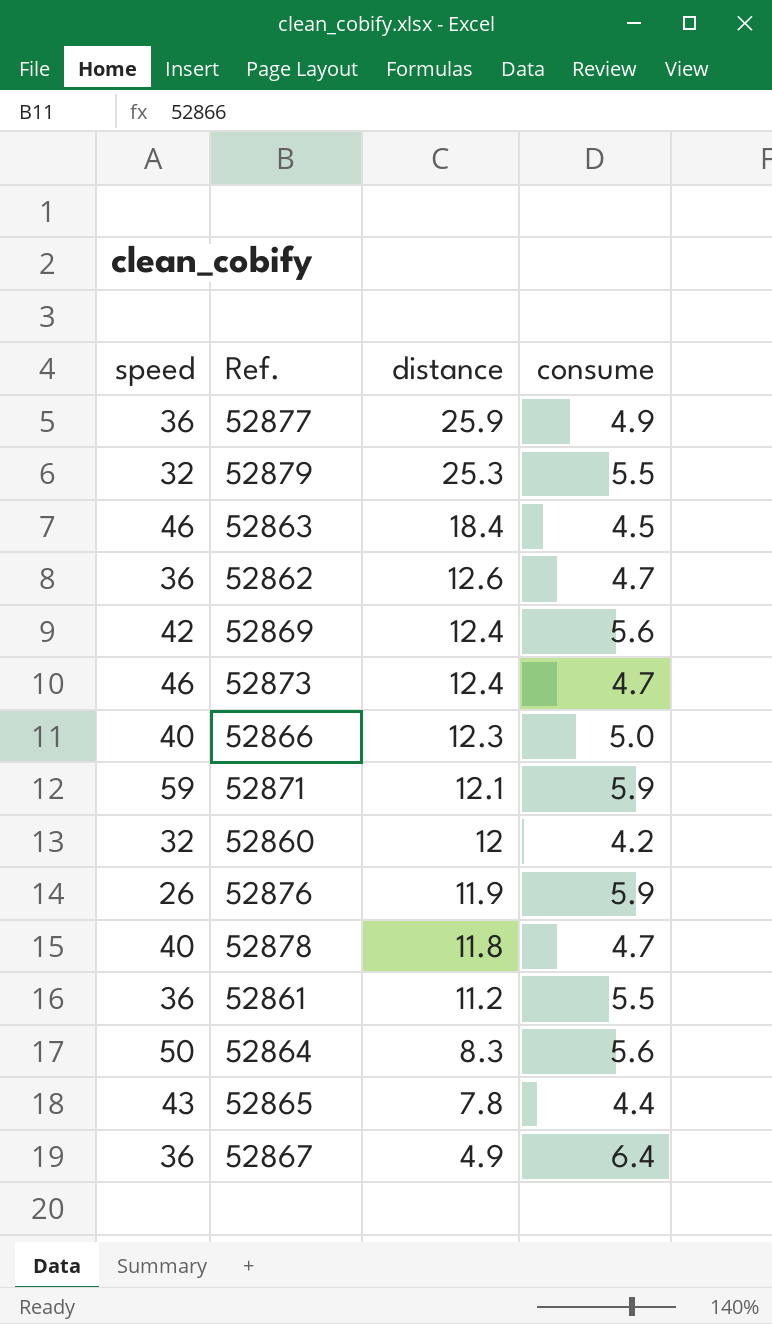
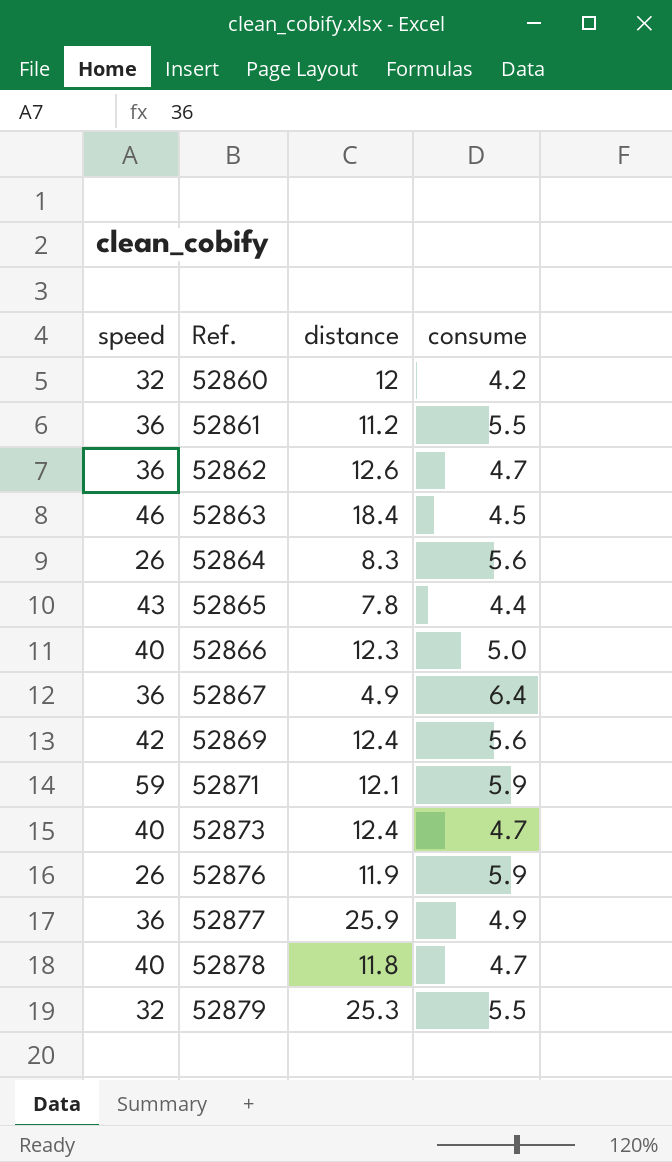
row order: distance descending -> Ref. ascending
52864 | speed: 50 -> 26
52873 | speed: 46 -> 40

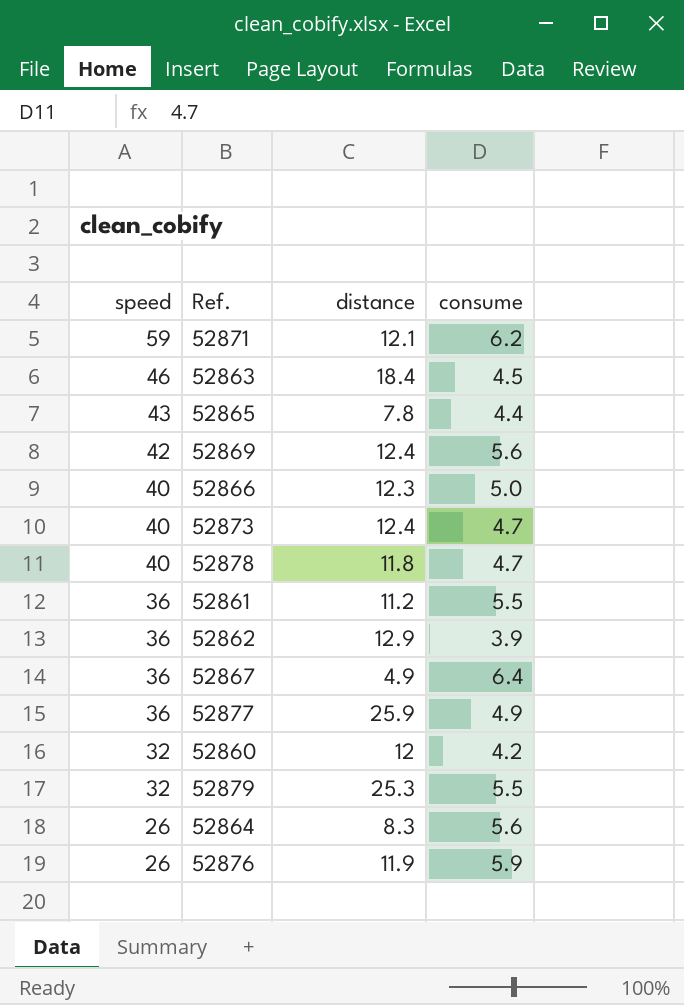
row order: Ref. ascending -> speed descending
52871 | consume: 5.9 -> 6.2
52862 | distance: 12.6 -> 12.9
52862 | consume: 4.7 -> 3.9

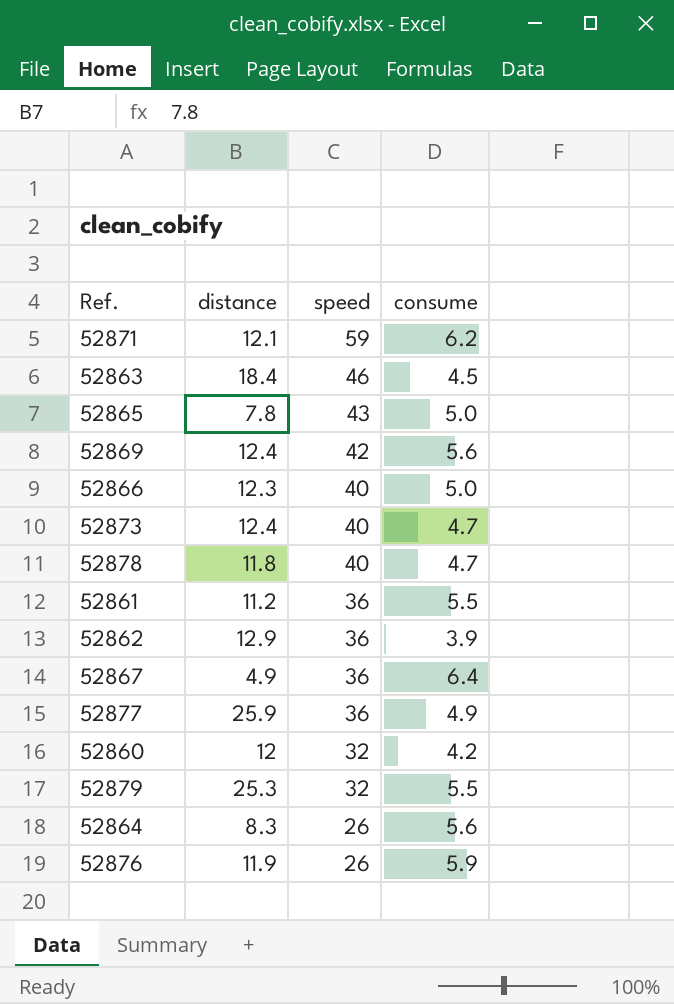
column speed | position: 1 -> 3
52865 | consume: 4.4 -> 5.0

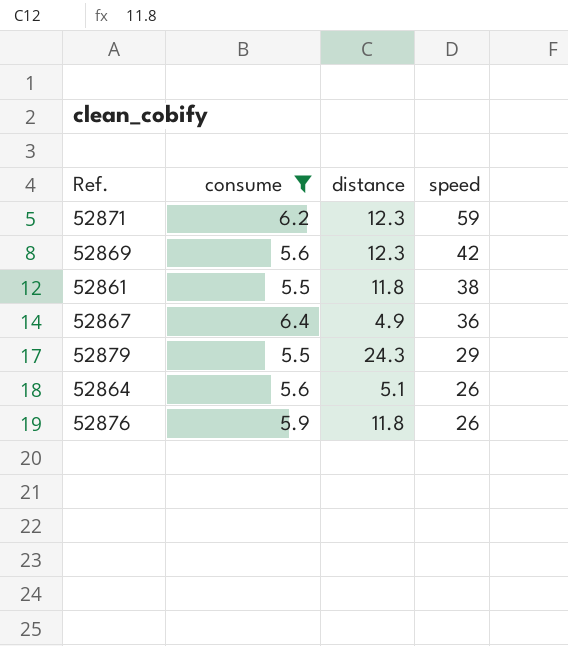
filter: none -> consume >= 5.5
column consume | position: 4 -> 2
52871 | distance: 12.1 -> 12.3
52869 | distance: 12.4 -> 12.3
52861 | distance: 11.2 -> 11.8
52861 | speed: 36 -> 38
52879 | distance: 25.3 -> 24.3
52879 | speed: 32 -> 29
52864 | distance: 8.3 -> 5.1
52876 | distance: 11.9 -> 11.8

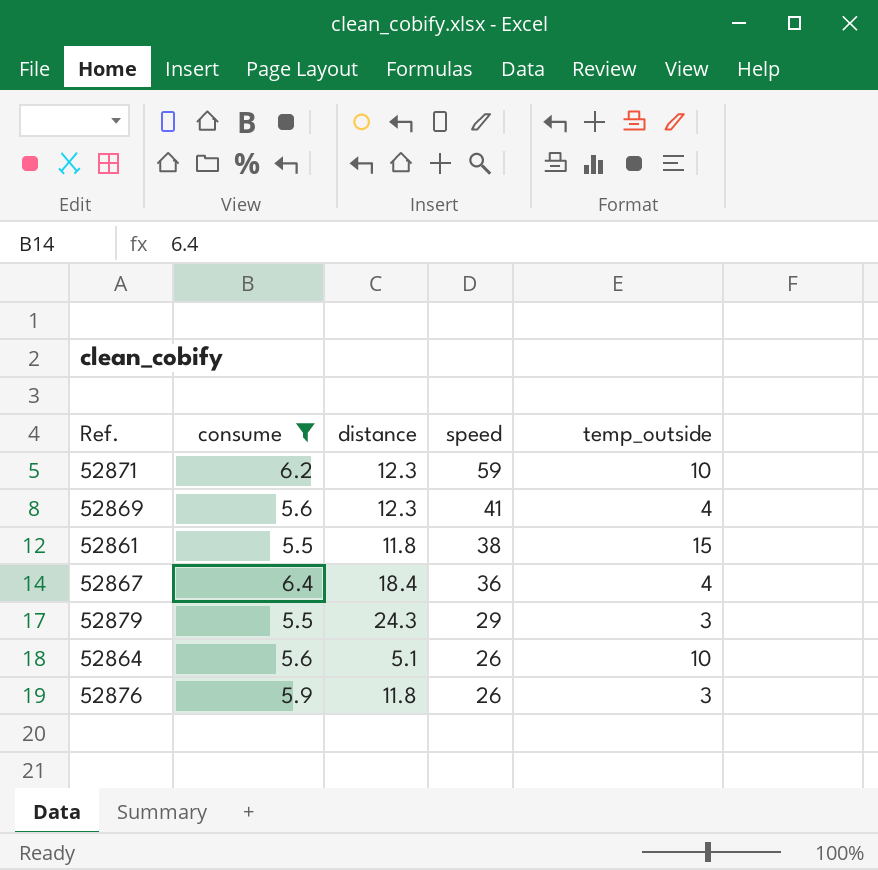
column temp_outside | position: none -> 5
52869 | speed: 42 -> 41
52867 | distance: 4.9 -> 18.4

